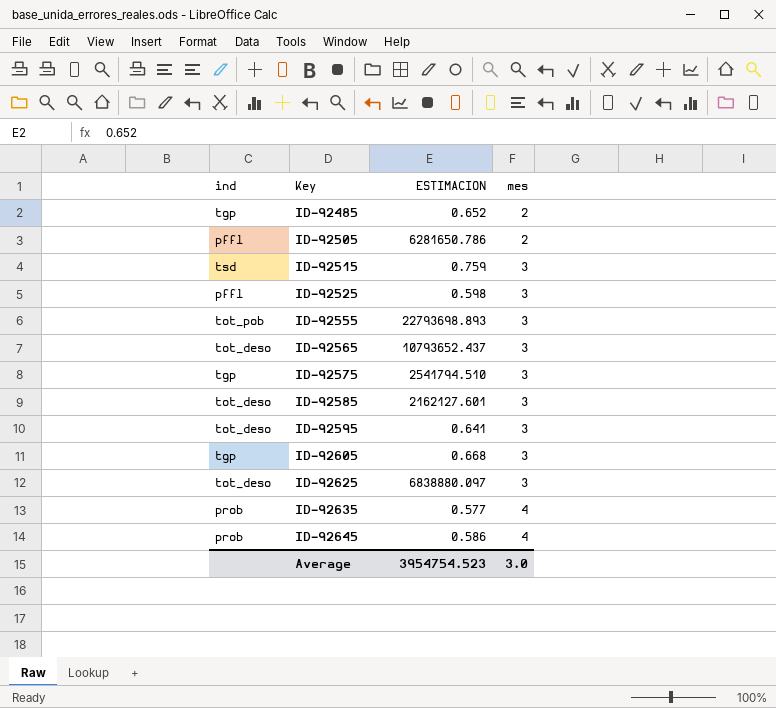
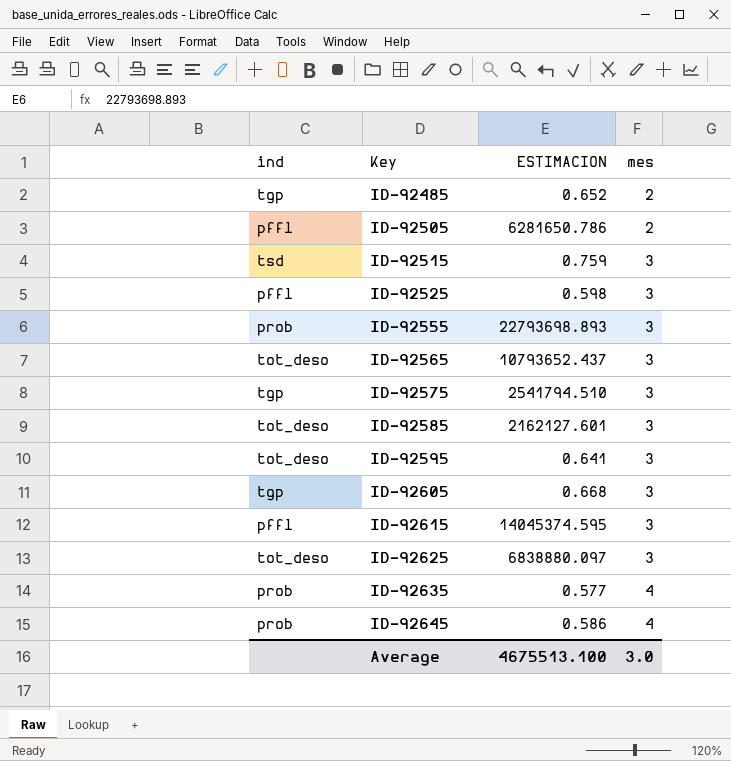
ID-92555 | ind: tot_pob -> prob
row ID-92615: none -> pffl | 14045374.595 | 3
Average | ESTIMACION: 3954754.523 -> 4675513.100

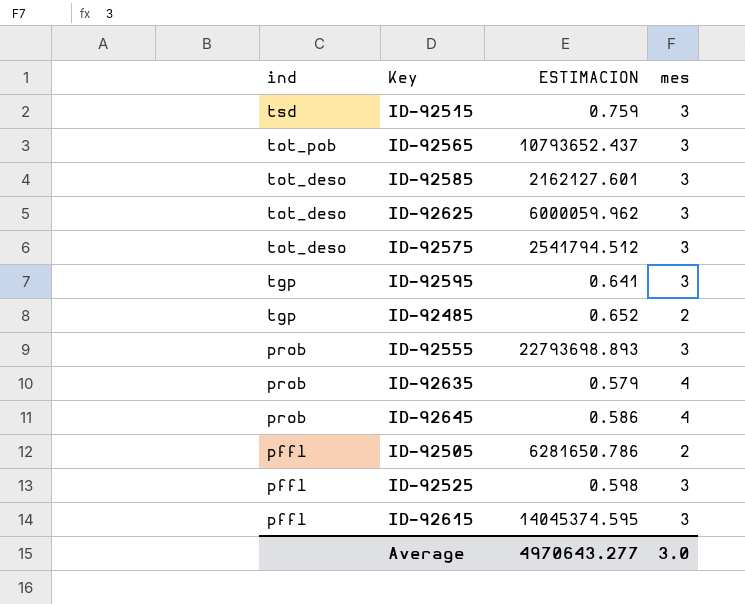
row order: Key ascending -> ind descending
row ID-92605: tgp | 0.668 | 3 -> none
ID-92565 | ind: tot_deso -> tot_pob
ID-92625 | ESTIMACION: 6838880.097 -> 6000059.962
ID-92575 | ind: tgp -> tot_deso
ID-92575 | ESTIMACION: 2541794.510 -> 2541794.512
ID-92595 | ind: tot_deso -> tgp
ID-92635 | ESTIMACION: 0.577 -> 0.579
Average | ESTIMACION: 4675513.100 -> 4970643.277

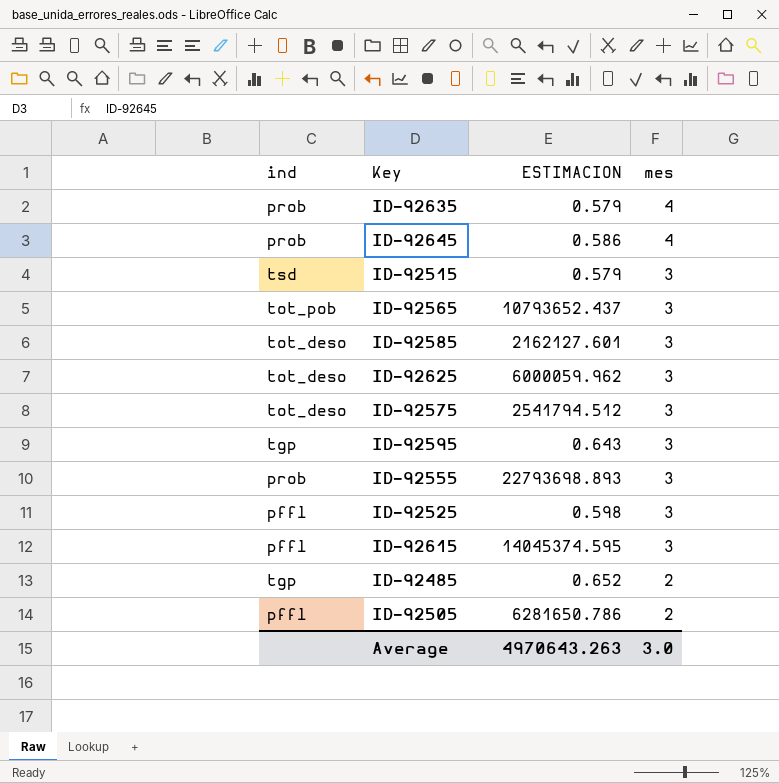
row order: ind descending -> mes descending
ID-92515 | ESTIMACION: 0.759 -> 0.579
ID-92595 | ESTIMACION: 0.641 -> 0.643
Average | ESTIMACION: 4970643.277 -> 4970643.263

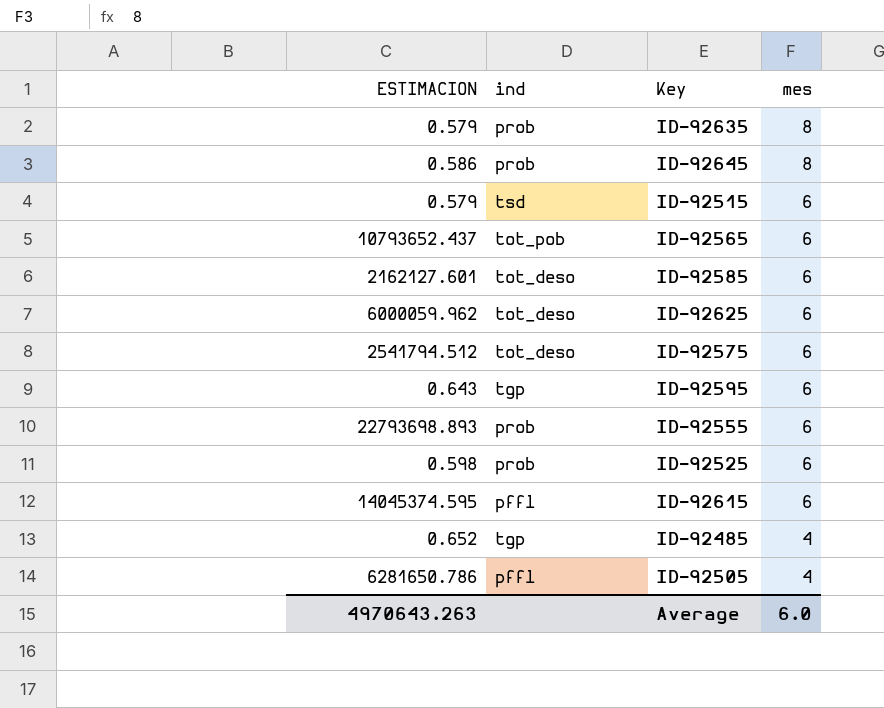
column ESTIMACION | position: 3 -> 1
ID-92635 | mes: 4 -> 8
ID-92645 | mes: 4 -> 8
ID-92515 | mes: 3 -> 6
ID-92565 | mes: 3 -> 6
ID-92585 | mes: 3 -> 6
ID-92625 | mes: 3 -> 6
ID-92575 | mes: 3 -> 6
ID-92595 | mes: 3 -> 6
ID-92555 | mes: 3 -> 6
ID-92525 | ind: pffl -> prob
ID-92525 | mes: 3 -> 6
ID-92615 | mes: 3 -> 6
ID-92485 | mes: 2 -> 4
ID-92505 | mes: 2 -> 4
Average | mes: 3.0 -> 6.0

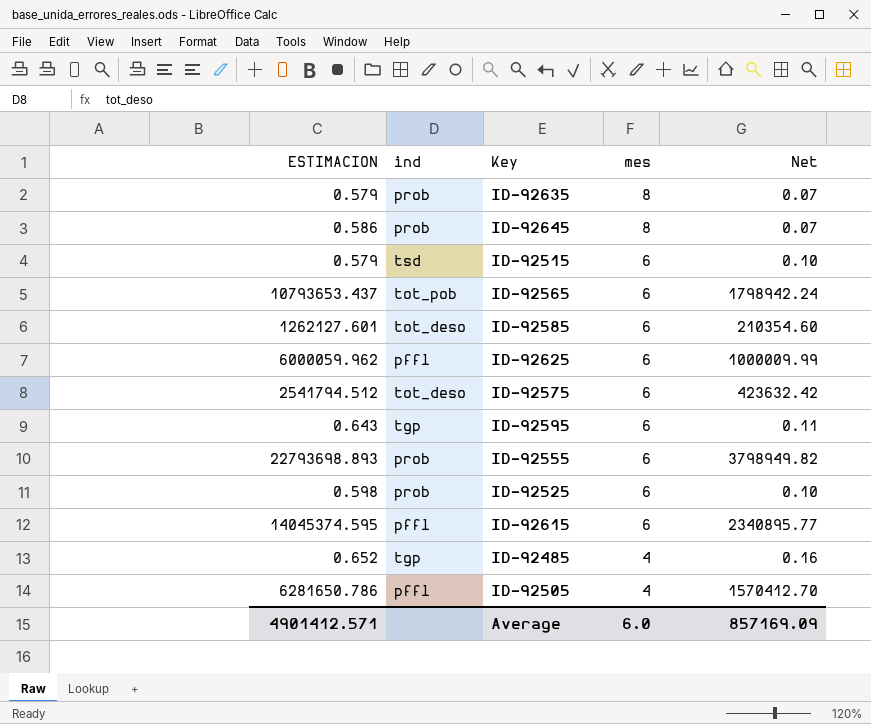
column Net | formula: none -> [ESTIMACION] / [mes]
ID-92565 | ESTIMACION: 10793652.437 -> 10793653.437
ID-92585 | ESTIMACION: 2162127.601 -> 1262127.601
ID-92625 | ind: tot_deso -> pffl
Average | ESTIMACION: 4970643.263 -> 4901412.571

